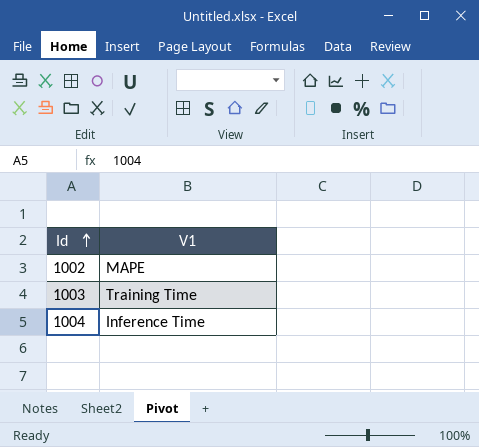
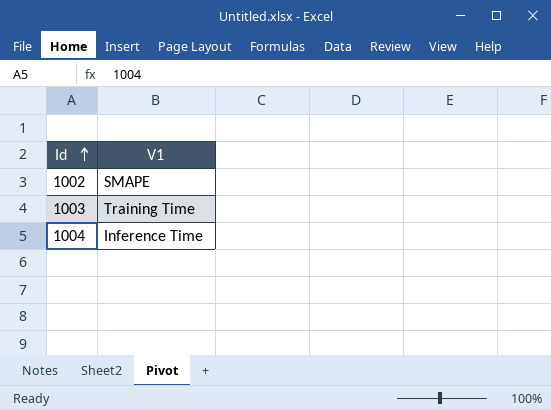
1002 | V1: MAPE -> SMAPE

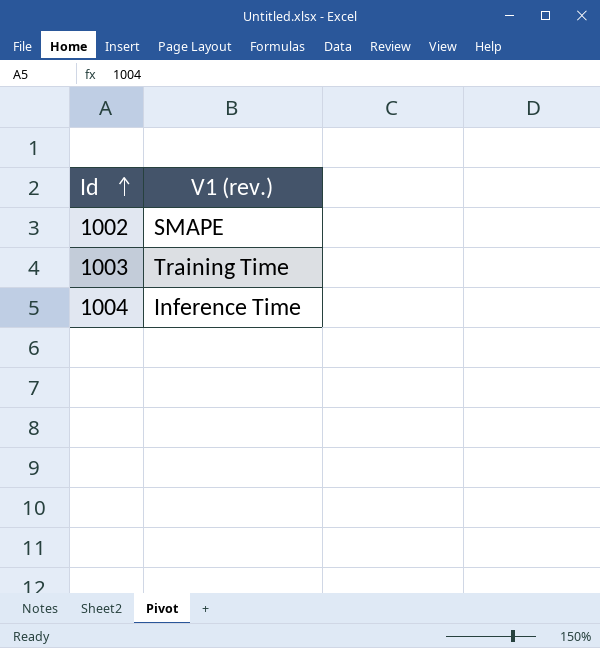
column name: V1 -> V1 (rev.)

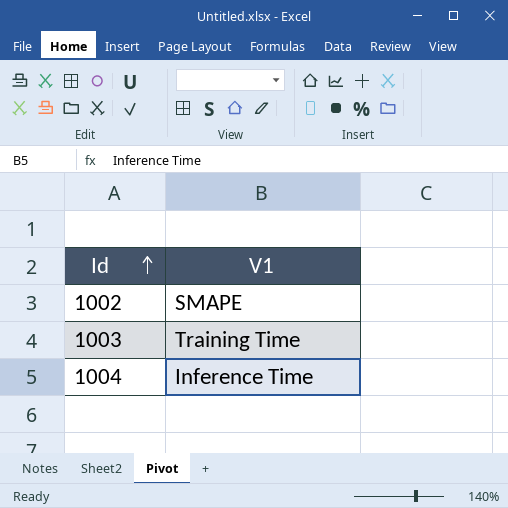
column name: V1 (rev.) -> V1

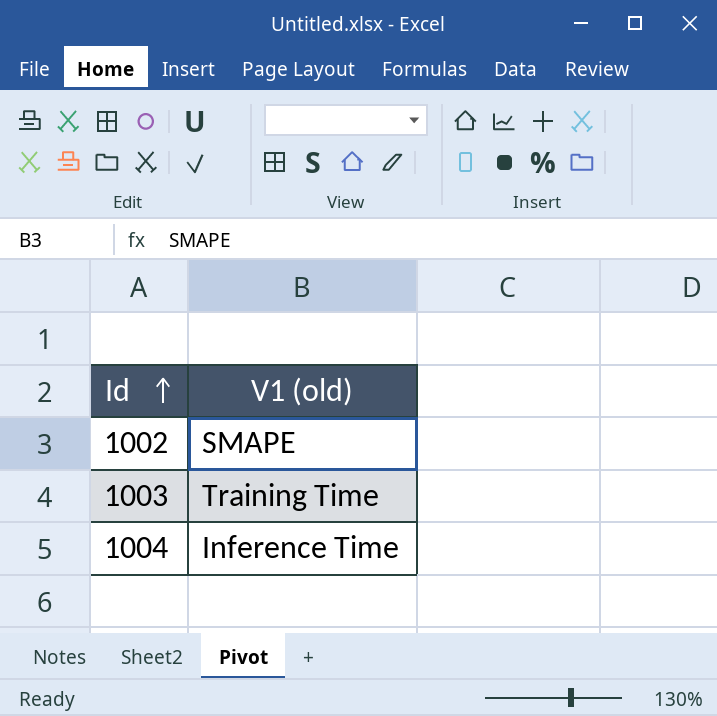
column name: V1 -> V1 (old)

